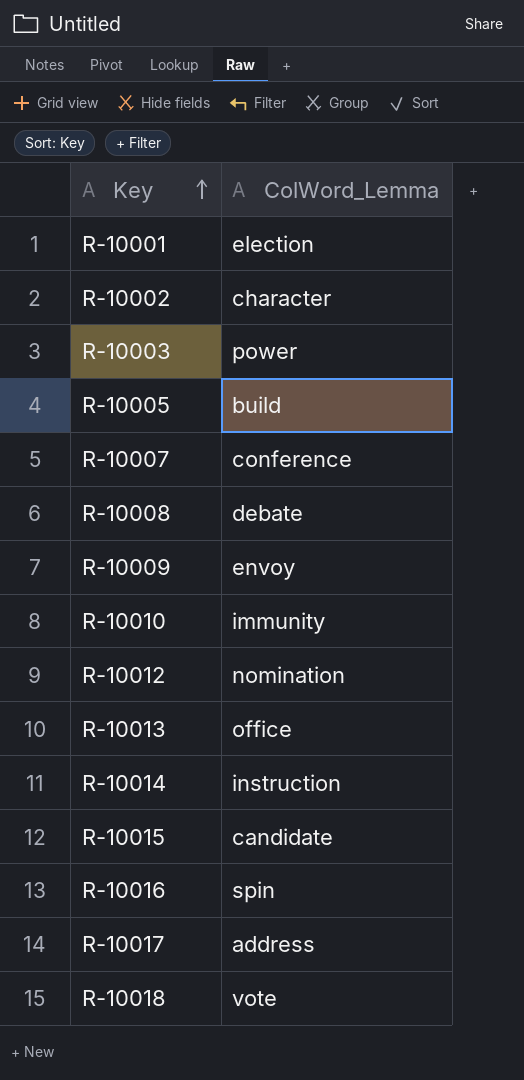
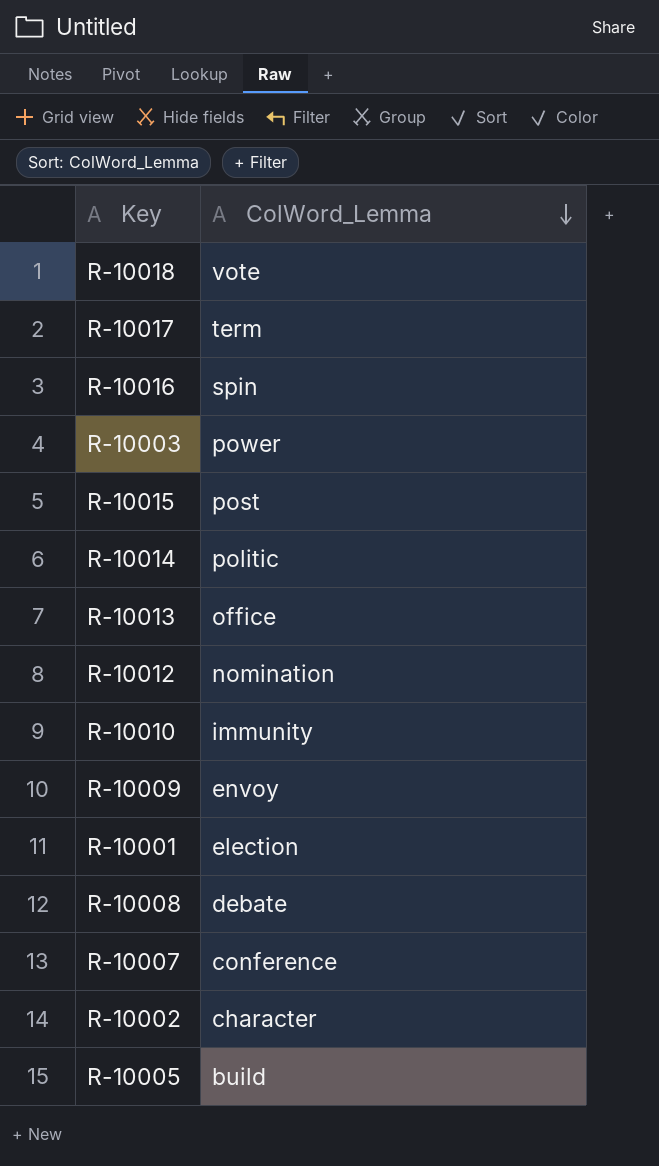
row order: Key ascending -> ColWord_Lemma descending
R-10017 | ColWord_Lemma: address -> term
R-10015 | ColWord_Lemma: candidate -> post
R-10014 | ColWord_Lemma: instruction -> politic

